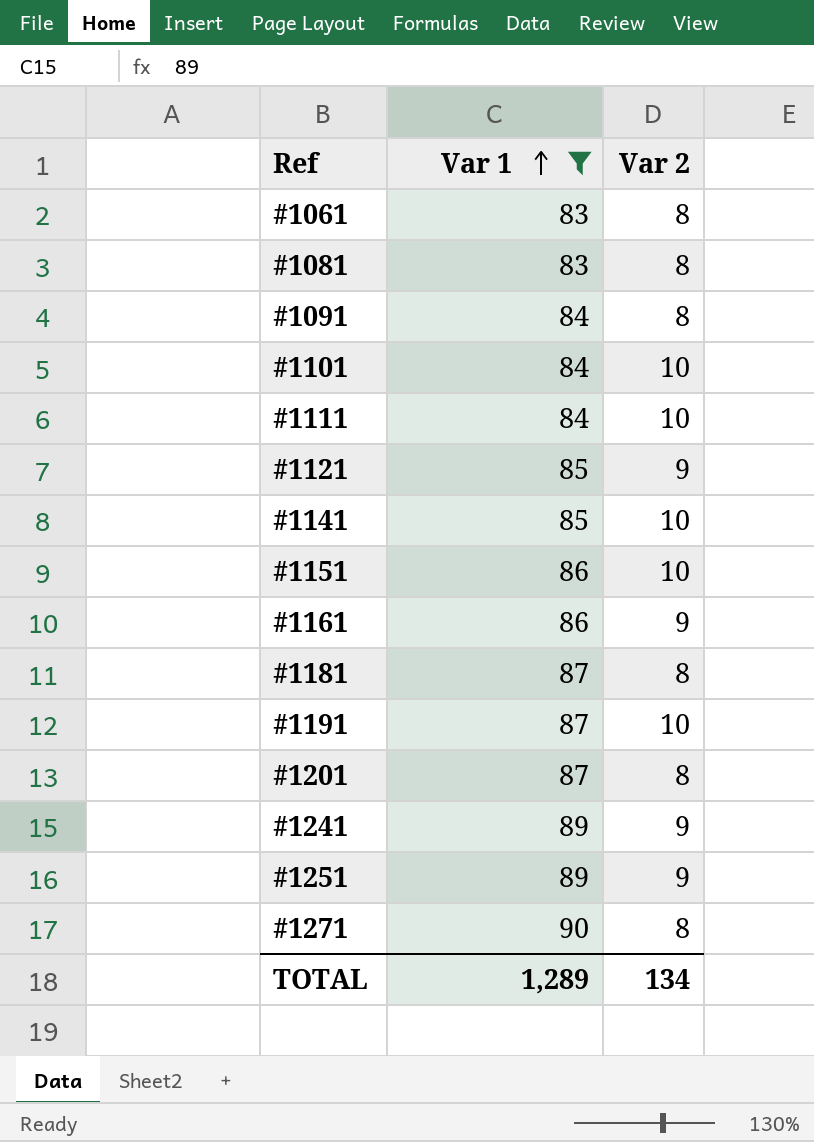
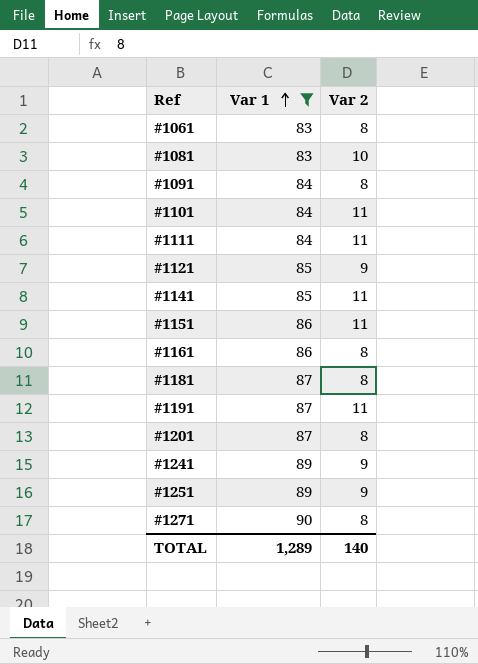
#1081 | Var 2: 8 -> 10
#1101 | Var 2: 10 -> 11
#1111 | Var 2: 10 -> 11
#1141 | Var 2: 10 -> 11
#1151 | Var 2: 10 -> 11
#1161 | Var 2: 9 -> 8
#1191 | Var 2: 10 -> 11
TOTAL | Var 2: 134 -> 140

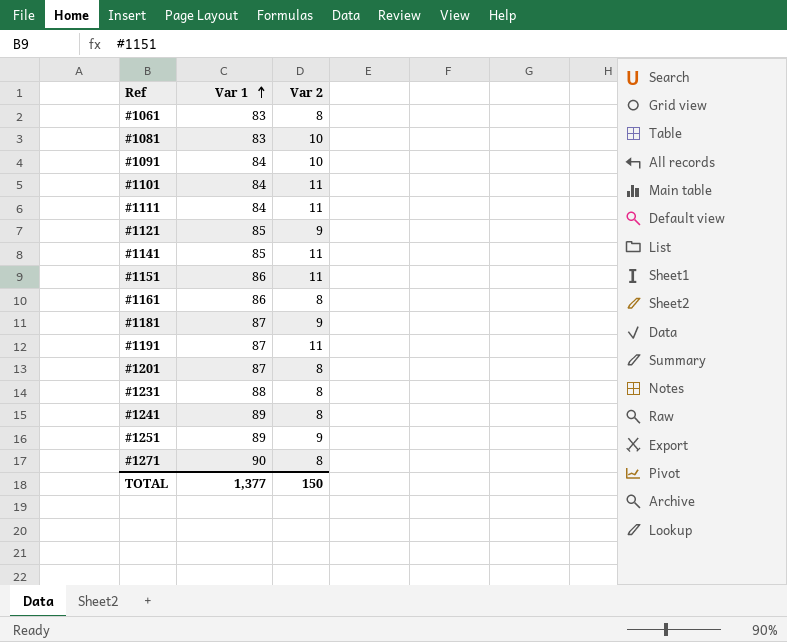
filter: Var 1 != 88 -> none
#1091 | Var 2: 8 -> 10
#1181 | Var 2: 8 -> 9
#1241 | Var 2: 9 -> 8
TOTAL | Var 1: 1,289 -> 1,377
TOTAL | Var 2: 140 -> 150

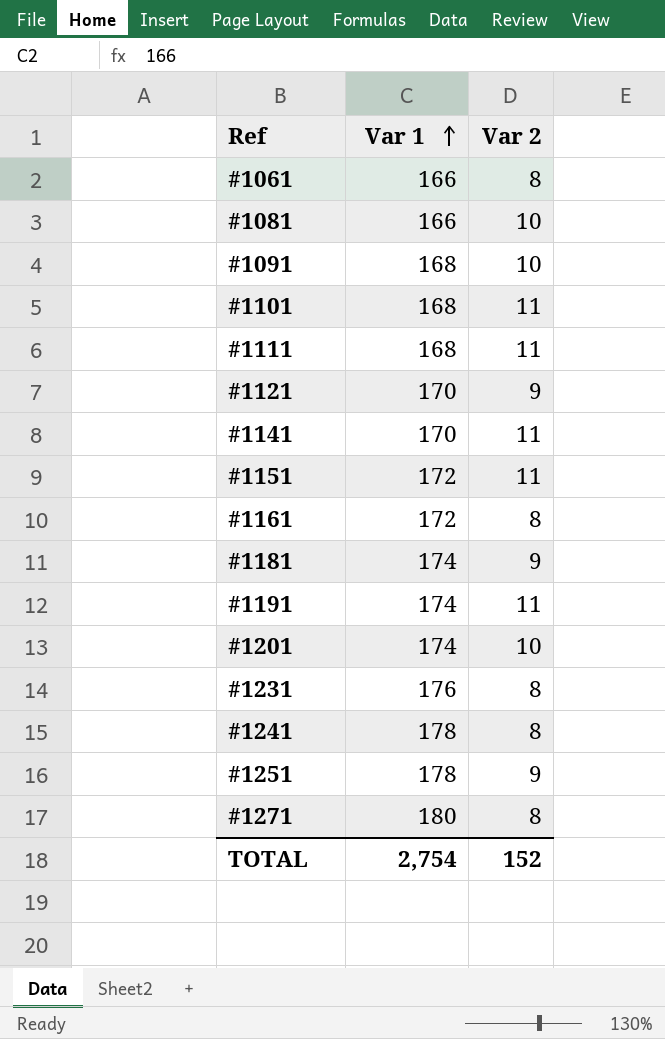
#1061 | Var 1: 83 -> 166
#1081 | Var 1: 83 -> 166
#1091 | Var 1: 84 -> 168
#1101 | Var 1: 84 -> 168
#1111 | Var 1: 84 -> 168
#1121 | Var 1: 85 -> 170
#1141 | Var 1: 85 -> 170
#1151 | Var 1: 86 -> 172
#1161 | Var 1: 86 -> 172
#1181 | Var 1: 87 -> 174
#1191 | Var 1: 87 -> 174
#1201 | Var 1: 87 -> 174
#1201 | Var 2: 8 -> 10
#1231 | Var 1: 88 -> 176
#1241 | Var 1: 89 -> 178
#1251 | Var 1: 89 -> 178
#1271 | Var 1: 90 -> 180
TOTAL | Var 1: 1,377 -> 2,754
TOTAL | Var 2: 150 -> 152

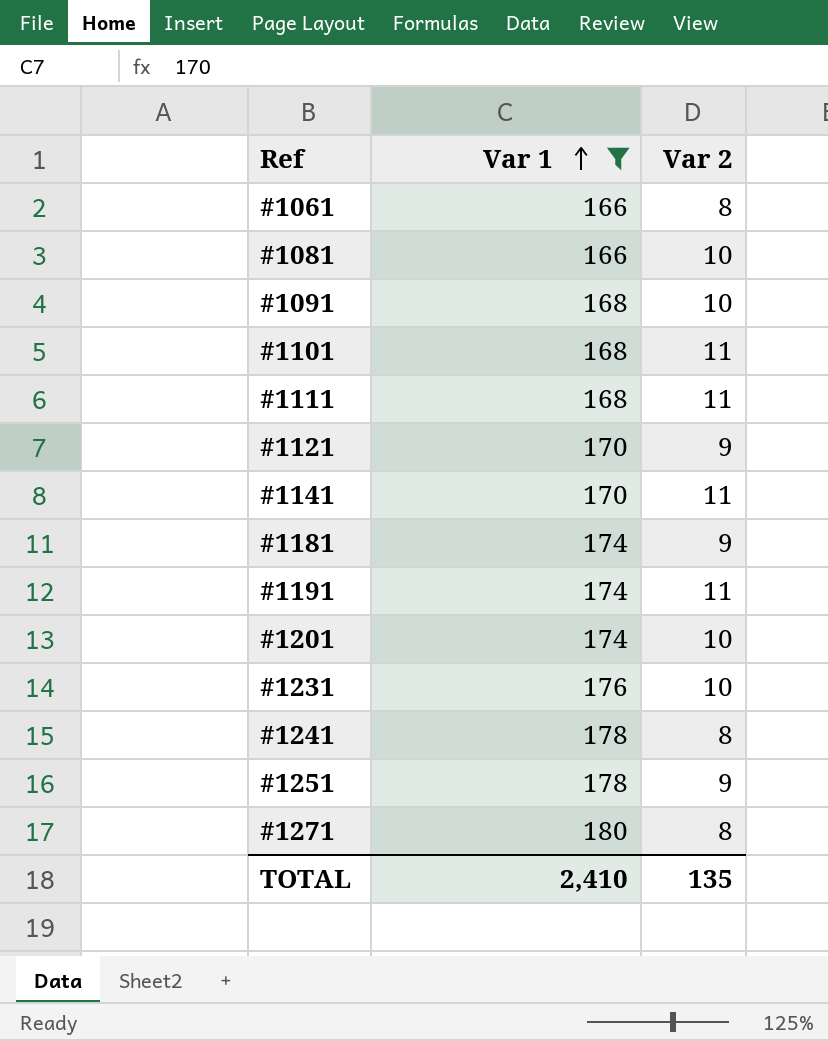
filter: none -> Var 1 != 172
#1231 | Var 2: 8 -> 10
TOTAL | Var 1: 2,754 -> 2,410
TOTAL | Var 2: 152 -> 135

